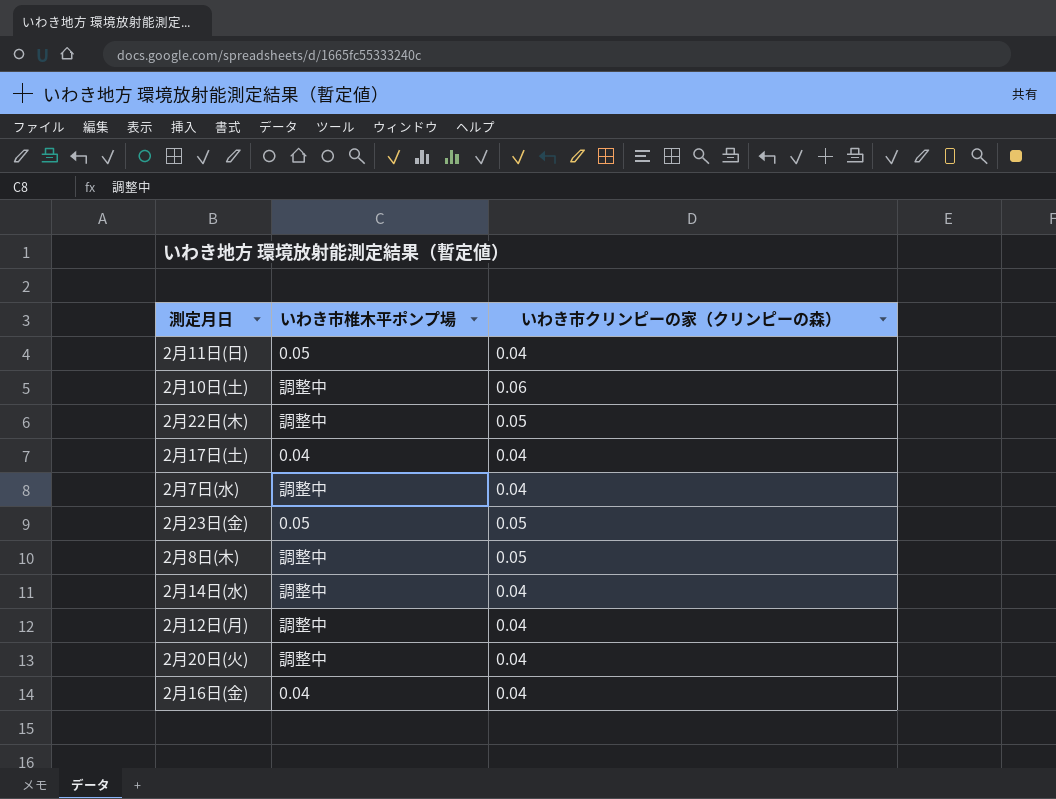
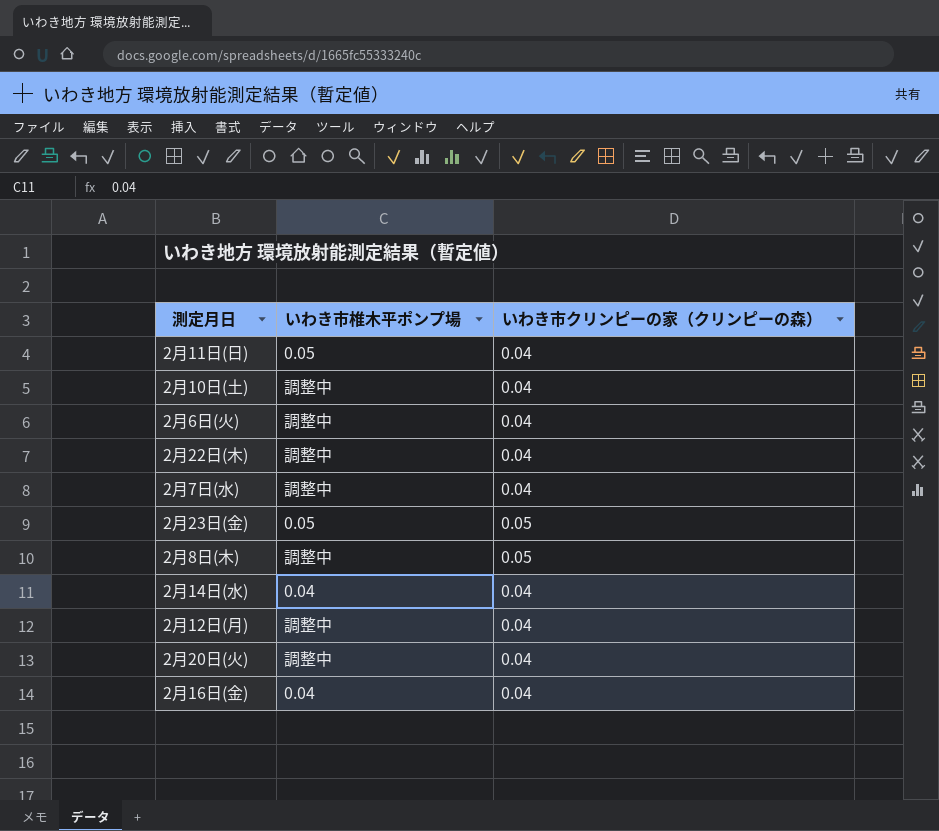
row 2月17日(土): 0.04 | 0.04 -> none
2月10日(土) | いわき市クリンピーの家（クリンピーの森）: 0.06 -> 0.04
row 2月6日(火): none -> 調整中 | 0.04
2月22日(木) | いわき市クリンピーの家（クリンピーの森）: 0.05 -> 0.04
2月14日(水) | いわき市椎木平ポンプ場: 調整中 -> 0.04

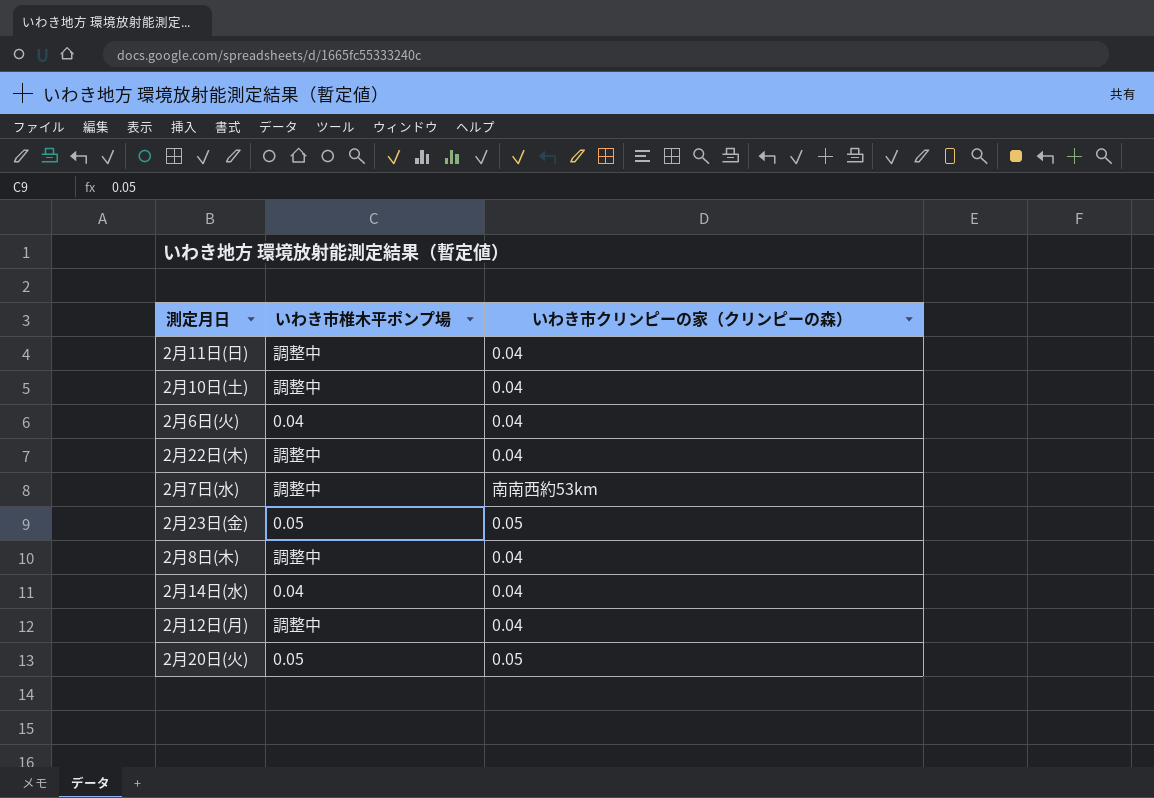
row 2月16日(金): 0.04 | 0.04 -> none
2月11日(日) | いわき市椎木平ポンプ場: 0.05 -> 調整中
2月6日(火) | いわき市椎木平ポンプ場: 調整中 -> 0.04
2月7日(水) | いわき市クリンピーの家（クリンピーの森）: 0.04 -> 南南西約53km
2月8日(木) | いわき市クリンピーの家（クリンピーの森）: 0.05 -> 0.04
2月20日(火) | いわき市椎木平ポンプ場: 調整中 -> 0.05
2月20日(火) | いわき市クリンピーの家（クリンピーの森）: 0.04 -> 0.05

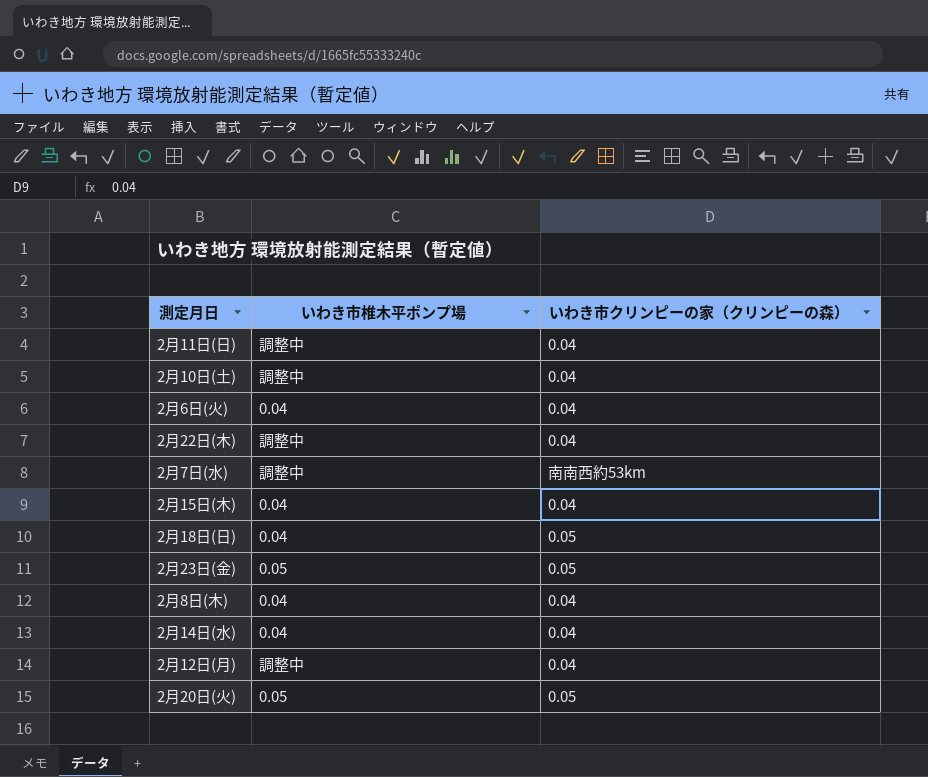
row 2月15日(木): none -> 0.04 | 0.04
row 2月18日(日): none -> 0.04 | 0.05
2月8日(木) | いわき市椎木平ポンプ場: 調整中 -> 0.04

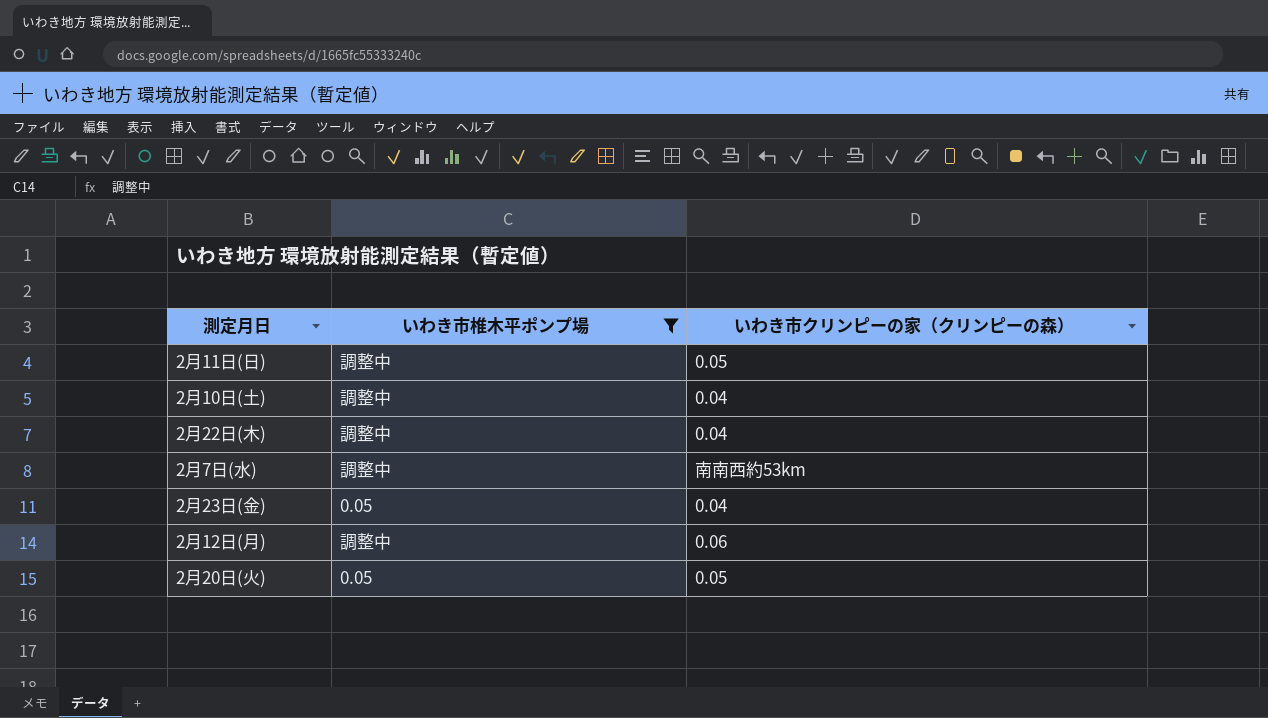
filter: none -> いわき市椎木平ポンプ場 != 0.04
2月11日(日) | いわき市クリンピーの家（クリンピーの森）: 0.04 -> 0.05
2月23日(金) | いわき市クリンピーの家（クリンピーの森）: 0.05 -> 0.04
2月12日(月) | いわき市クリンピーの家（クリンピーの森）: 0.04 -> 0.06

